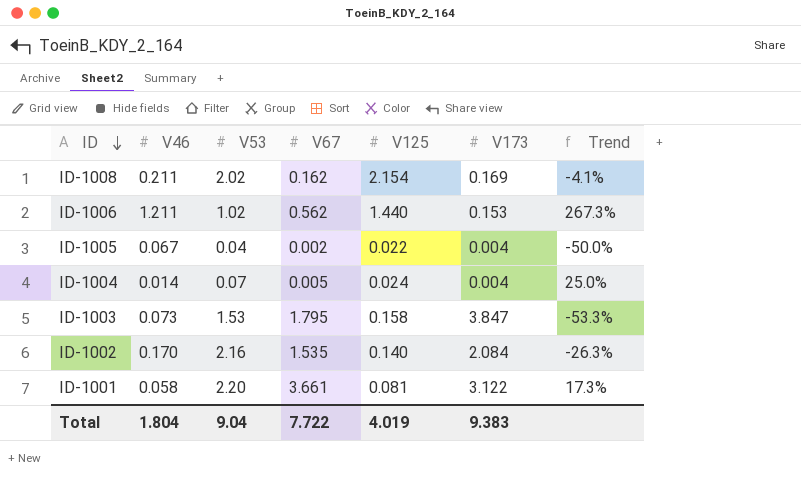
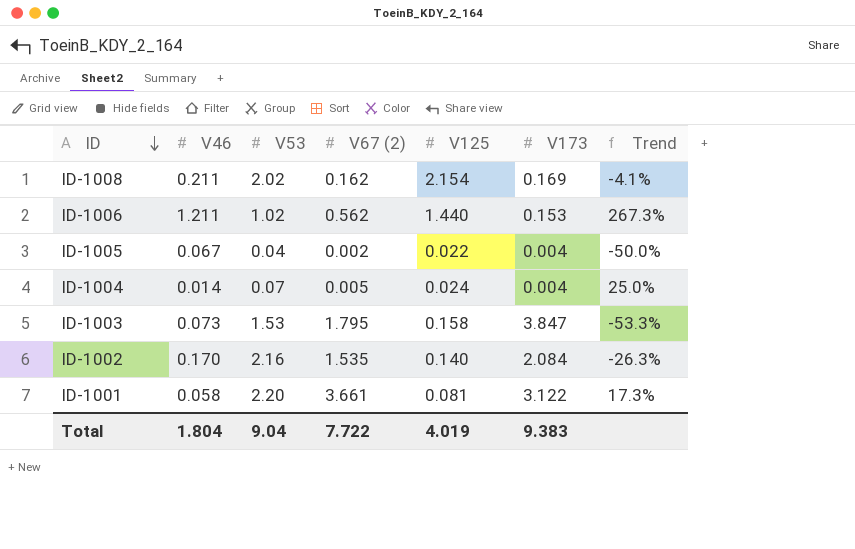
column name: V67 -> V67 (2)

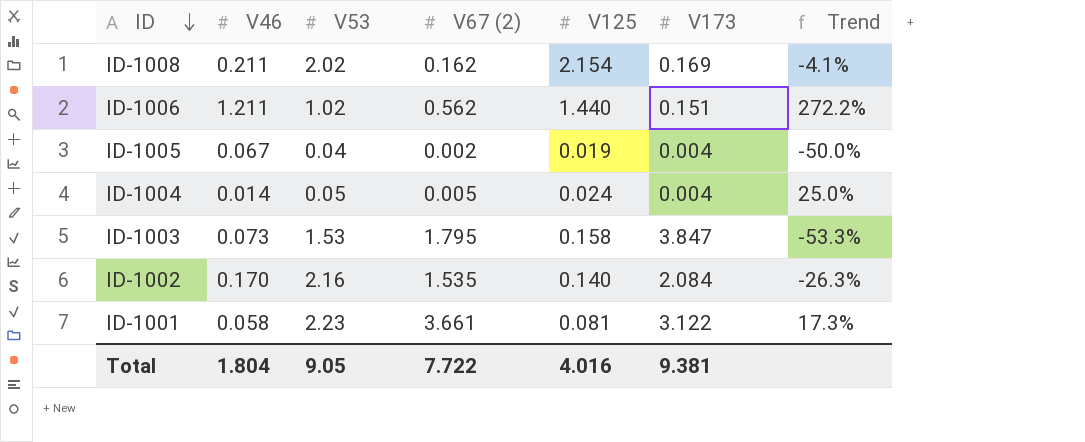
ID-1006 | V173: 0.153 -> 0.151
ID-1006 | Trend: 267.3% -> 272.2%
ID-1005 | V125: 0.022 -> 0.019
ID-1004 | V53: 0.07 -> 0.05
ID-1001 | V53: 2.20 -> 2.23
Total | V53: 9.04 -> 9.05
Total | V125: 4.019 -> 4.016
Total | V173: 9.383 -> 9.381

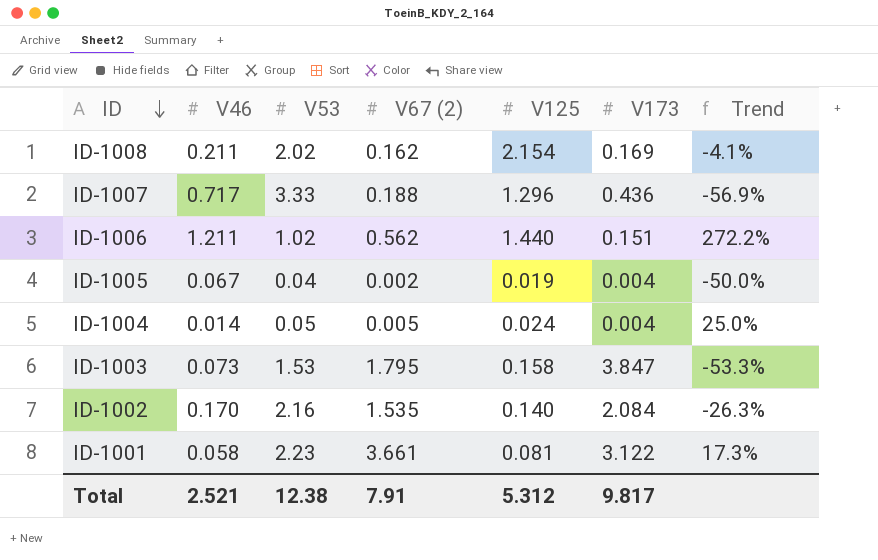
row ID-1007: none -> 0.717 | 3.33 | 0.188 | 1.296 | 0.436 | -56.9%
Total | V46: 1.804 -> 2.521
Total | V53: 9.05 -> 12.38
Total | V67 (2): 7.722 -> 7.91
Total | V125: 4.016 -> 5.312
Total | V173: 9.381 -> 9.817

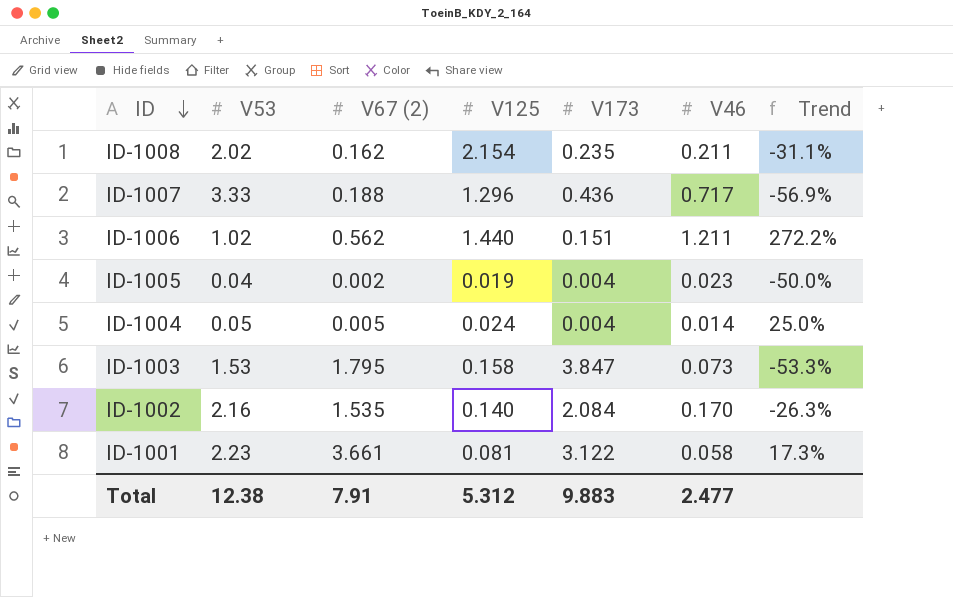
column V46 | position: 2 -> 6
ID-1008 | V173: 0.169 -> 0.235
ID-1008 | Trend: -4.1% -> -31.1%
ID-1005 | V46: 0.067 -> 0.023
Total | V173: 9.817 -> 9.883
Total | V46: 2.521 -> 2.477

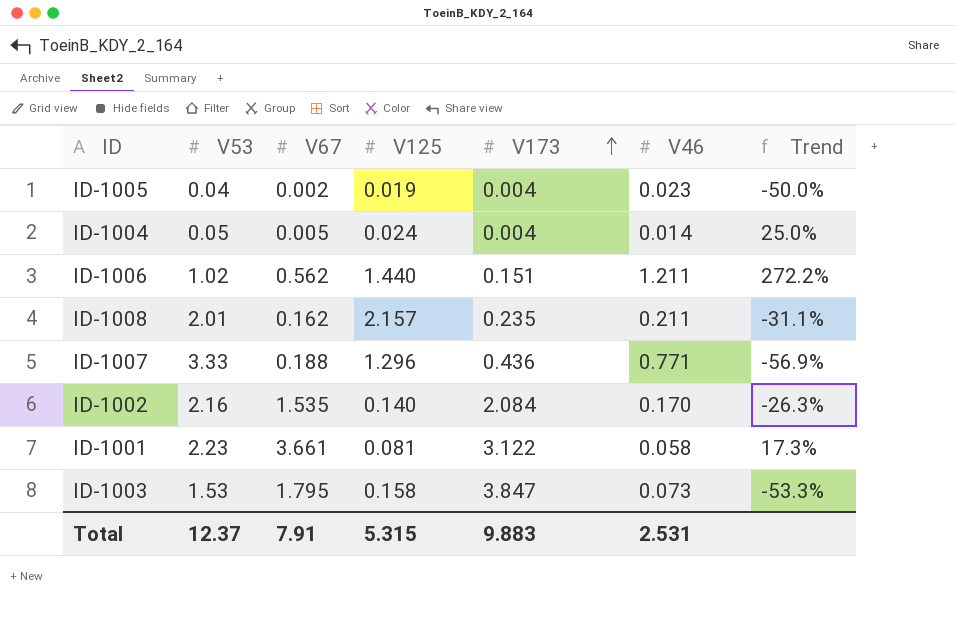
row order: ID descending -> V173 ascending
column name: V67 (2) -> V67
ID-1008 | V53: 2.02 -> 2.01
ID-1008 | V125: 2.154 -> 2.157
ID-1007 | V46: 0.717 -> 0.771
Total | V53: 12.38 -> 12.37
Total | V125: 5.312 -> 5.315
Total | V46: 2.477 -> 2.531

